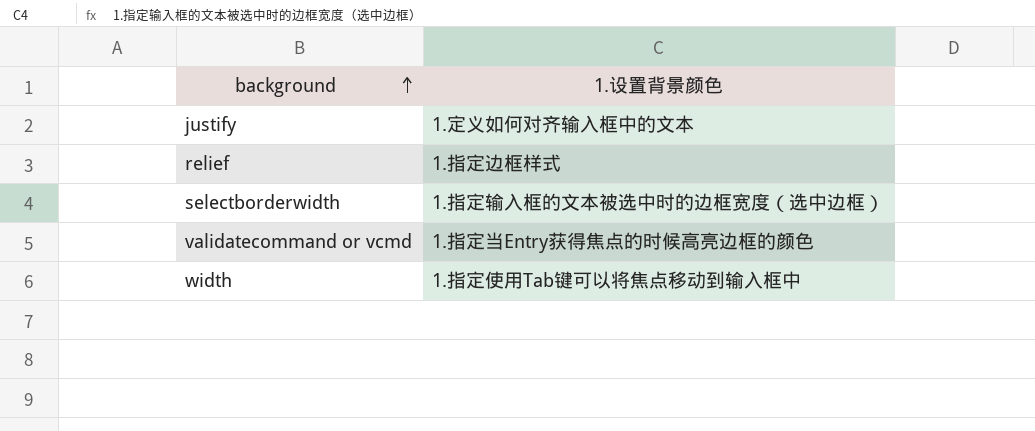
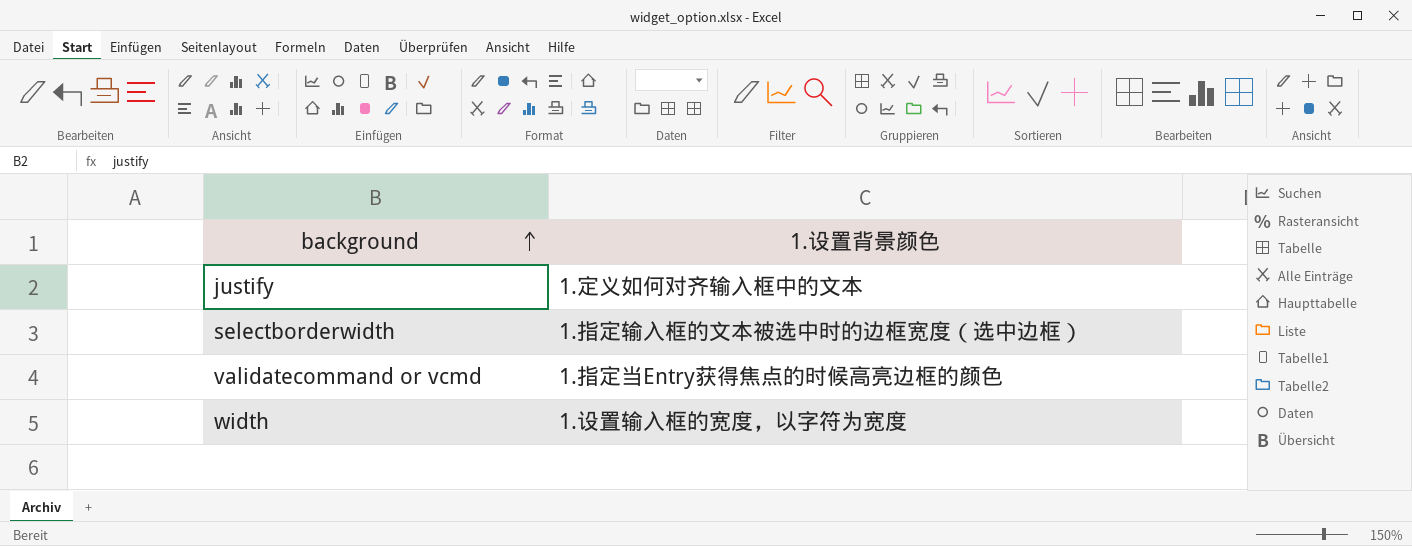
row relief: 1.指定边框样式 -> none
width | 1.设置背景颜色: 1.指定使用Tab键可以将焦点移动到输入框中 -> 1.设置输入框的宽度，以字符为宽度

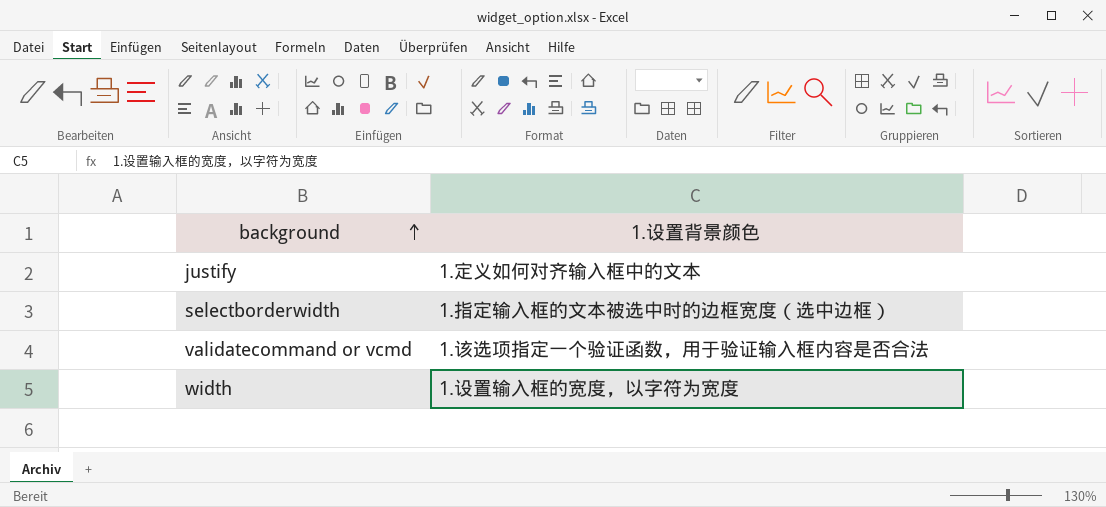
validatecommand or vcmd | 1.设置背景颜色: 1.指定当Entry获得焦点的时候高亮边框的颜色 -> 1.该选项指定一个验证函数，用于验证输入框内容是否合法

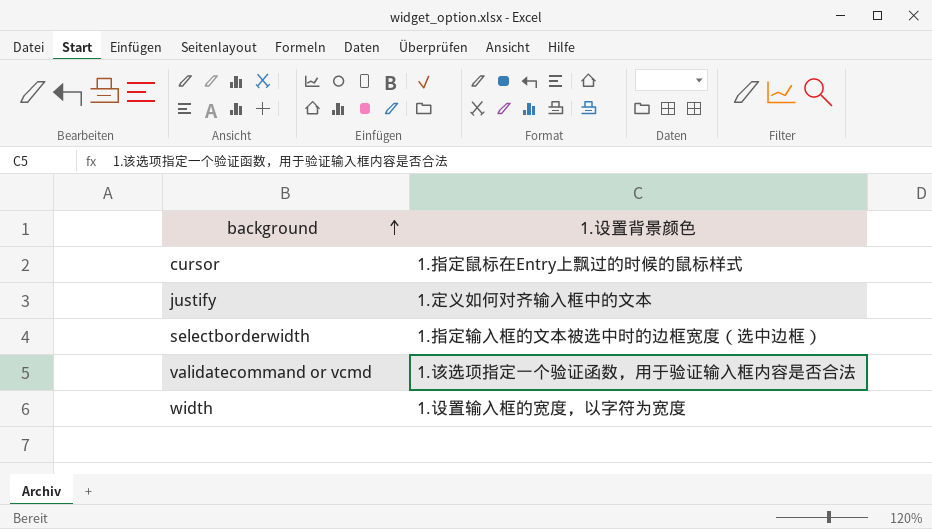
row cursor: none -> 1.指定鼠标在Entry上飘过的时候的鼠标样式

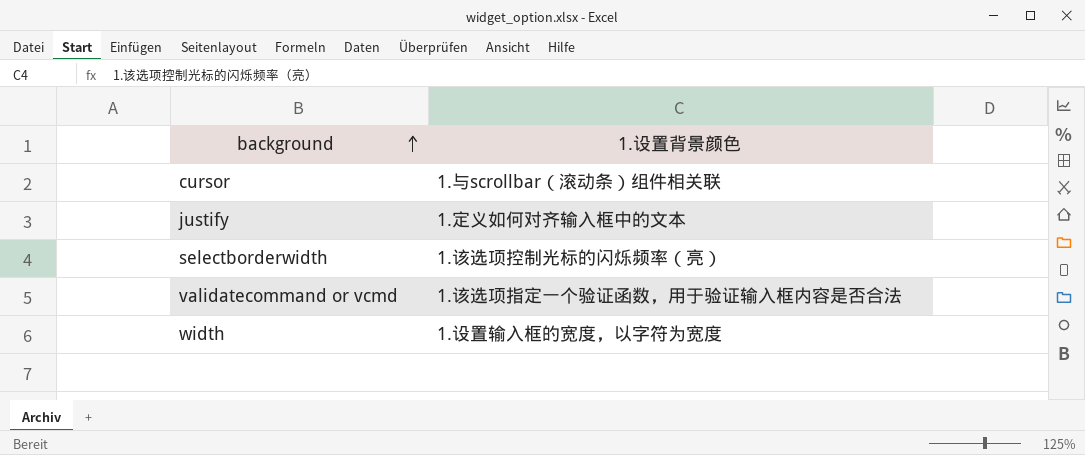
cursor | 1.设置背景颜色: 1.指定鼠标在Entry上飘过的时候的鼠标样式 -> 1.与scrollbar（滚动条）组件相关联
selectborderwidth | 1.设置背景颜色: 1.指定输入框的文本被选中时的边框宽度（选中边框） -> 1.该选项控制光标的闪烁频率（亮）

